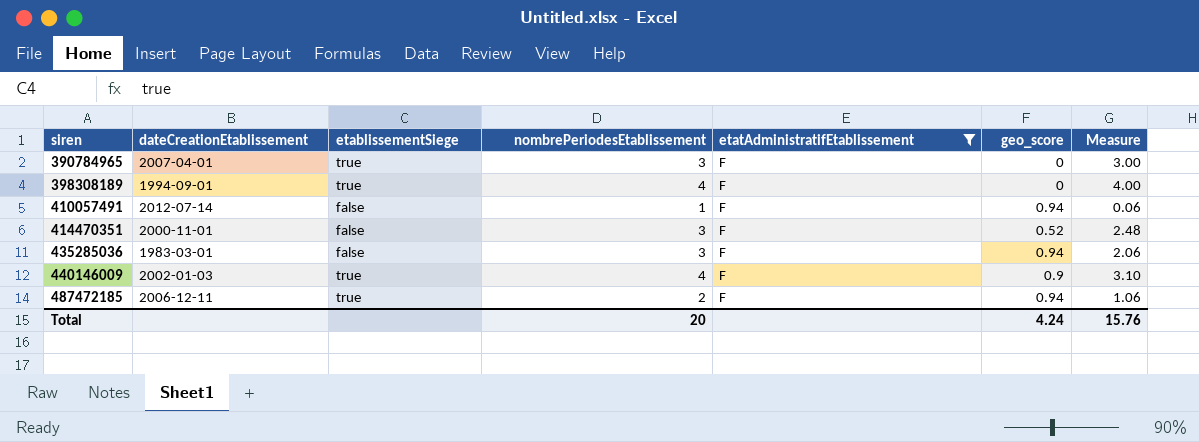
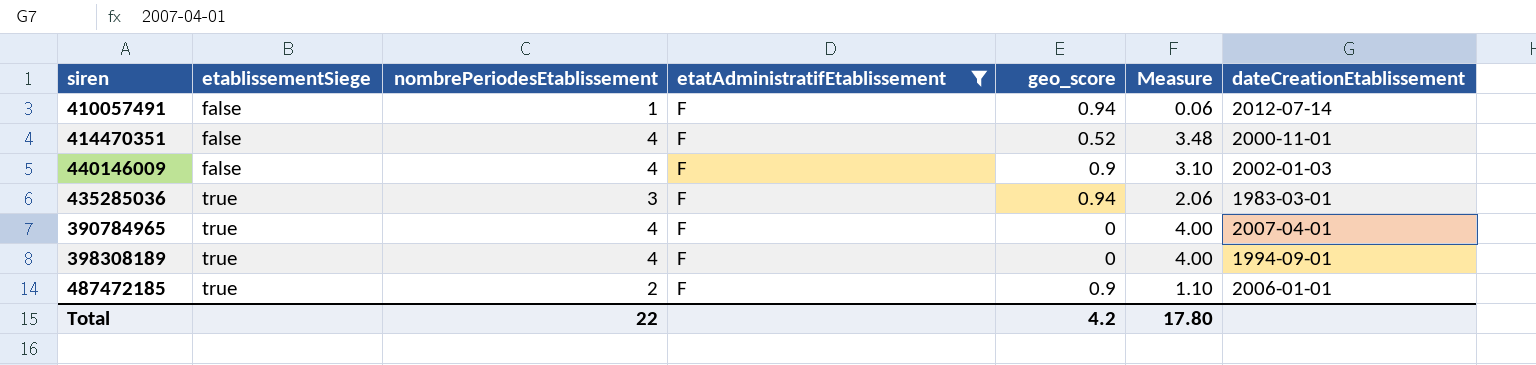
row order: siren ascending -> etablissementSiege ascending
column dateCreationEtablissement | position: 2 -> 7
414470351 | nombrePeriodesEtablissement: 3 -> 4
414470351 | Measure: 2.48 -> 3.48
440146009 | etablissementSiege: true -> false
435285036 | etablissementSiege: false -> true
390784965 | nombrePeriodesEtablissement: 3 -> 4
390784965 | Measure: 3.00 -> 4.00
487472185 | geo_score: 0.94 -> 0.9
487472185 | Measure: 1.06 -> 1.10
487472185 | dateCreationEtablissement: 2006-12-11 -> 2006-01-01
Total | nombrePeriodesEtablissement: 20 -> 22
Total | geo_score: 4.24 -> 4.2
Total | Measure: 15.76 -> 17.80

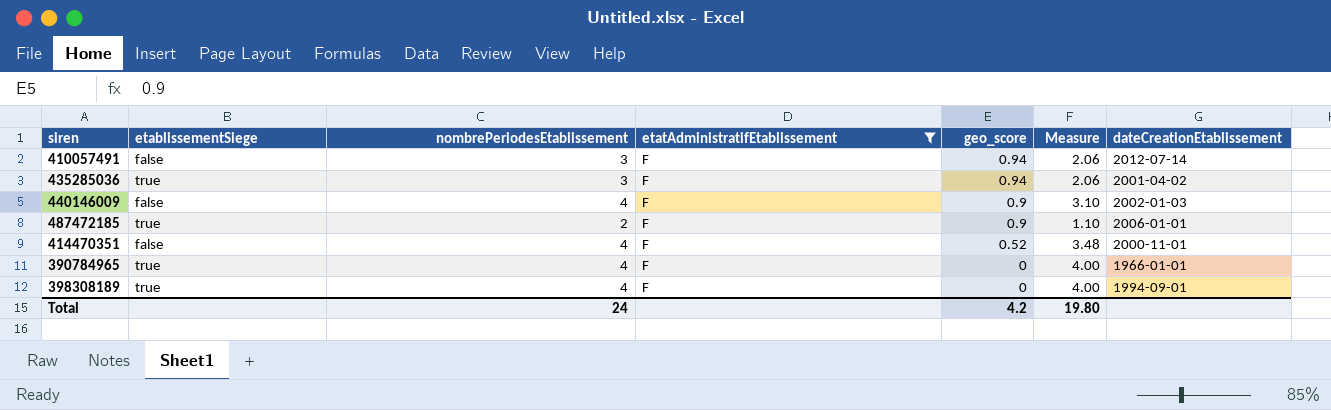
row order: etablissementSiege ascending -> geo_score descending
410057491 | nombrePeriodesEtablissement: 1 -> 3
410057491 | Measure: 0.06 -> 2.06
435285036 | dateCreationEtablissement: 1983-03-01 -> 2001-04-02
390784965 | dateCreationEtablissement: 2007-04-01 -> 1966-01-01
Total | nombrePeriodesEtablissement: 22 -> 24
Total | Measure: 17.80 -> 19.80

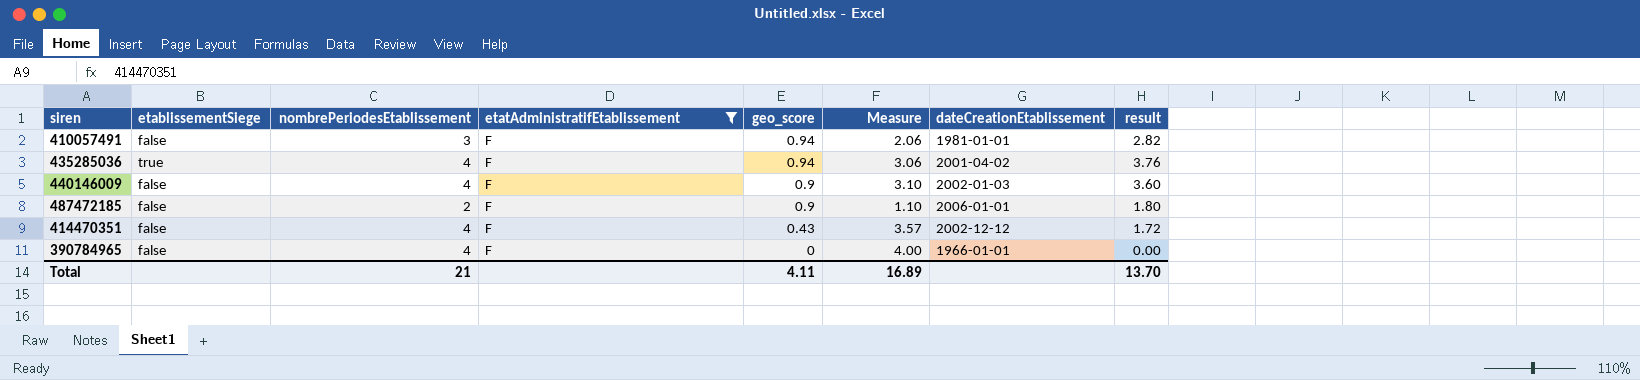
column result | formula: none -> [nombrePeriodesEtablissement] * [geo_score]
row 398308189: true | 4 | F | 0 | 4.00 | 1994-09-01 -> none
410057491 | dateCreationEtablissement: 2012-07-14 -> 1981-01-01
435285036 | nombrePeriodesEtablissement: 3 -> 4
435285036 | Measure: 2.06 -> 3.06
487472185 | etablissementSiege: true -> false
414470351 | geo_score: 0.52 -> 0.43
414470351 | Measure: 3.48 -> 3.57
414470351 | dateCreationEtablissement: 2000-11-01 -> 2002-12-12
390784965 | etablissementSiege: true -> false
Total | nombrePeriodesEtablissement: 24 -> 21
Total | geo_score: 4.2 -> 4.11
Total | Measure: 19.80 -> 16.89

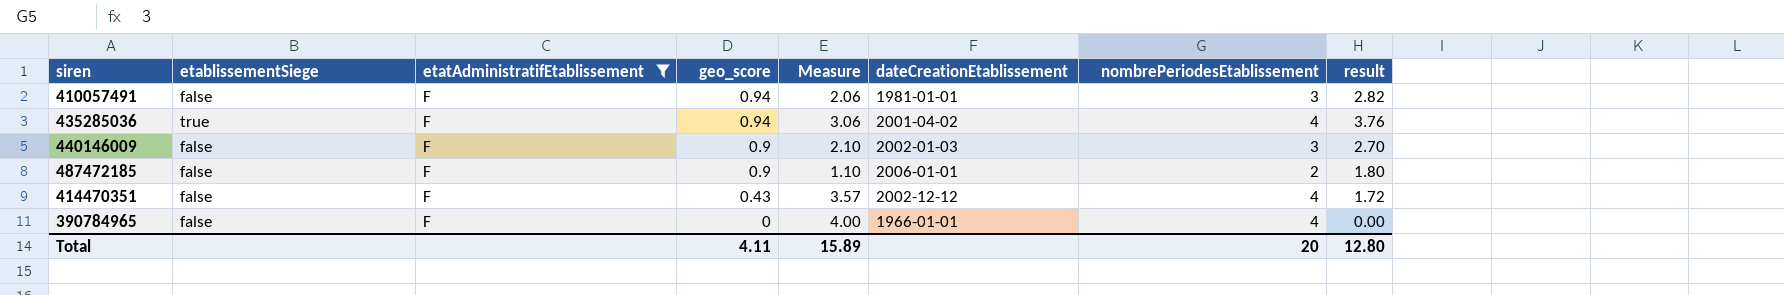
column nombrePeriodesEtablissement | position: 3 -> 7
440146009 | Measure: 3.10 -> 2.10
440146009 | nombrePeriodesEtablissement: 4 -> 3
440146009 | result: 3.60 -> 2.70
Total | Measure: 16.89 -> 15.89
Total | nombrePeriodesEtablissement: 21 -> 20
Total | result: 13.70 -> 12.80

